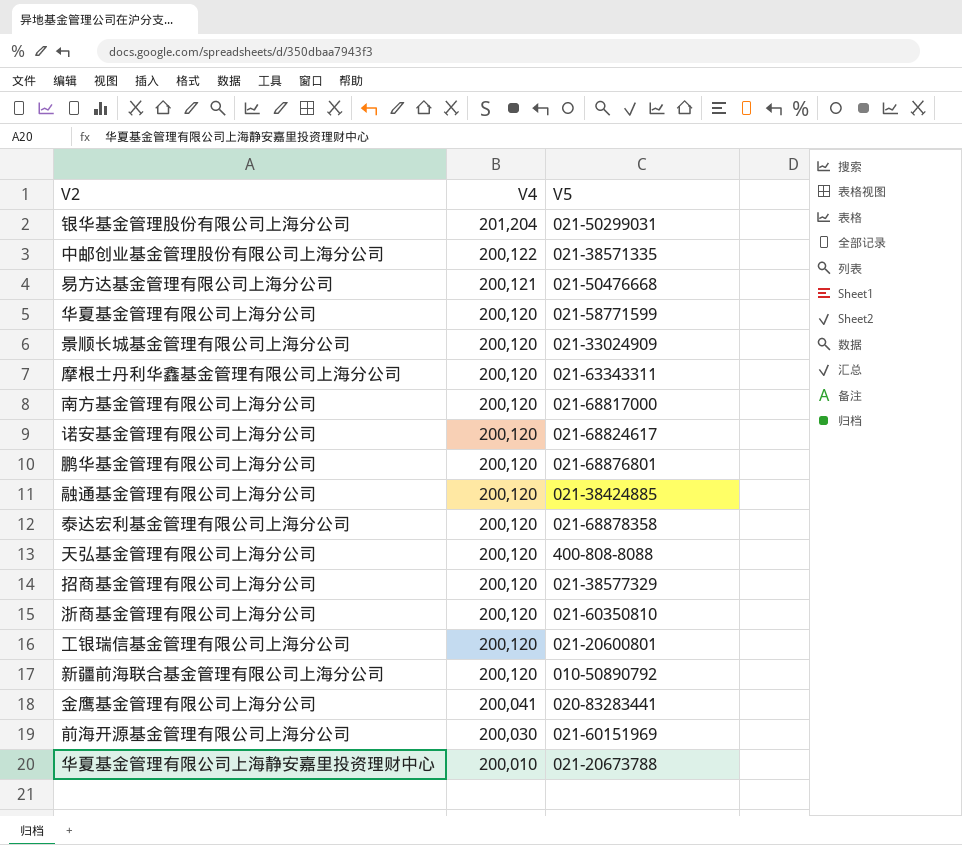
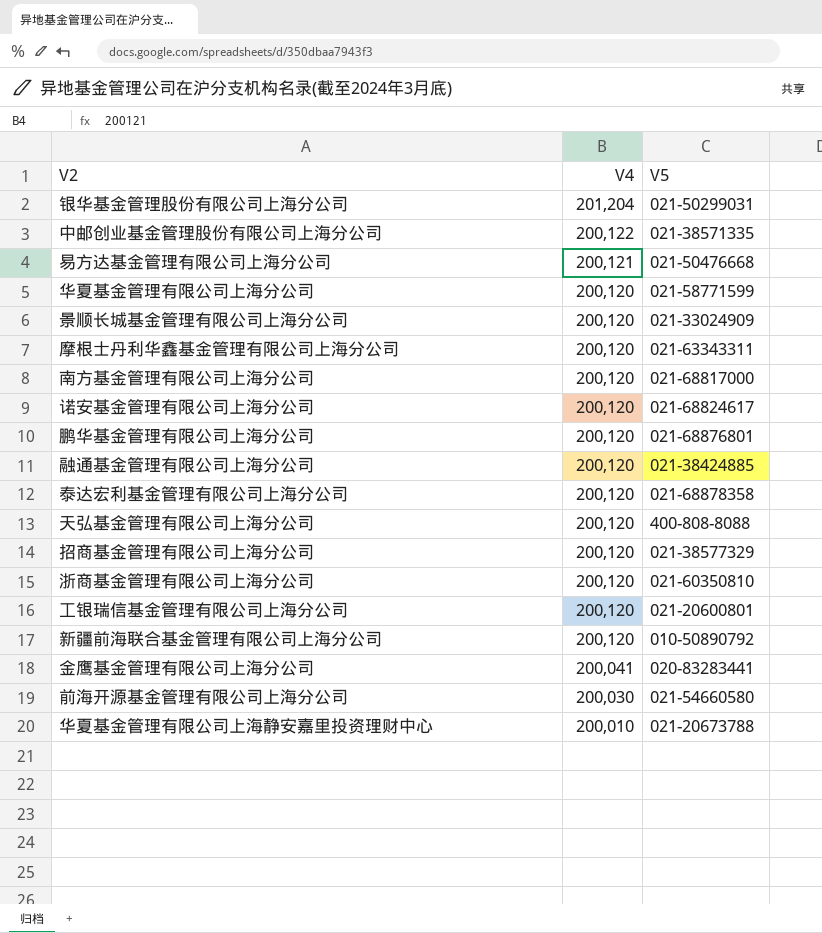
前海开源基金管理有限公司上海分公司 | V5: 021-60151969 -> 021-54660580

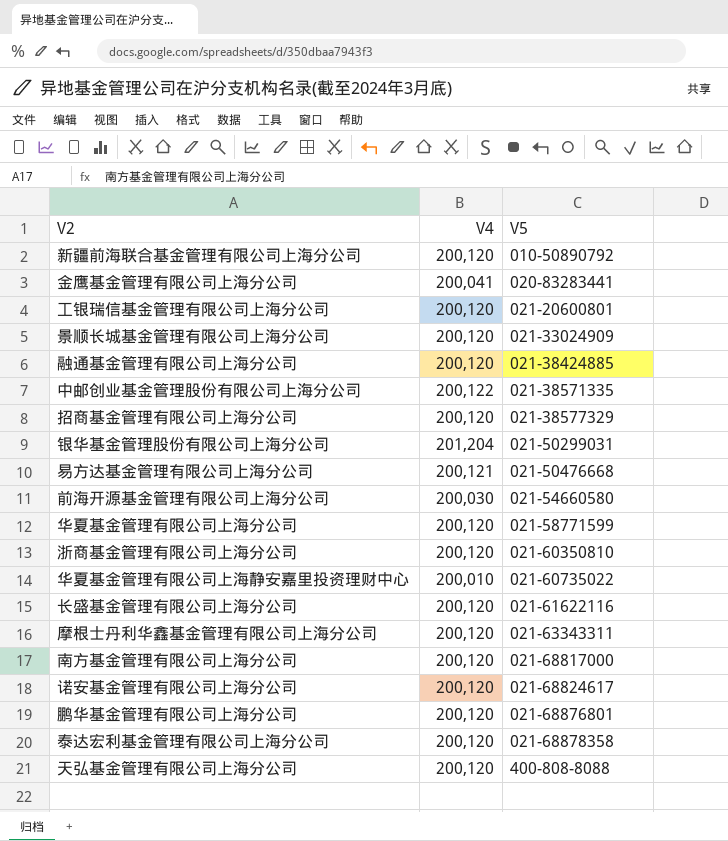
row order: V4 descending -> V5 ascending
华夏基金管理有限公司上海静安嘉里投资理财中心 | V5: 021-20673788 -> 021-60735022
row 长盛基金管理有限公司上海分公司: none -> 200,120 | 021-61622116

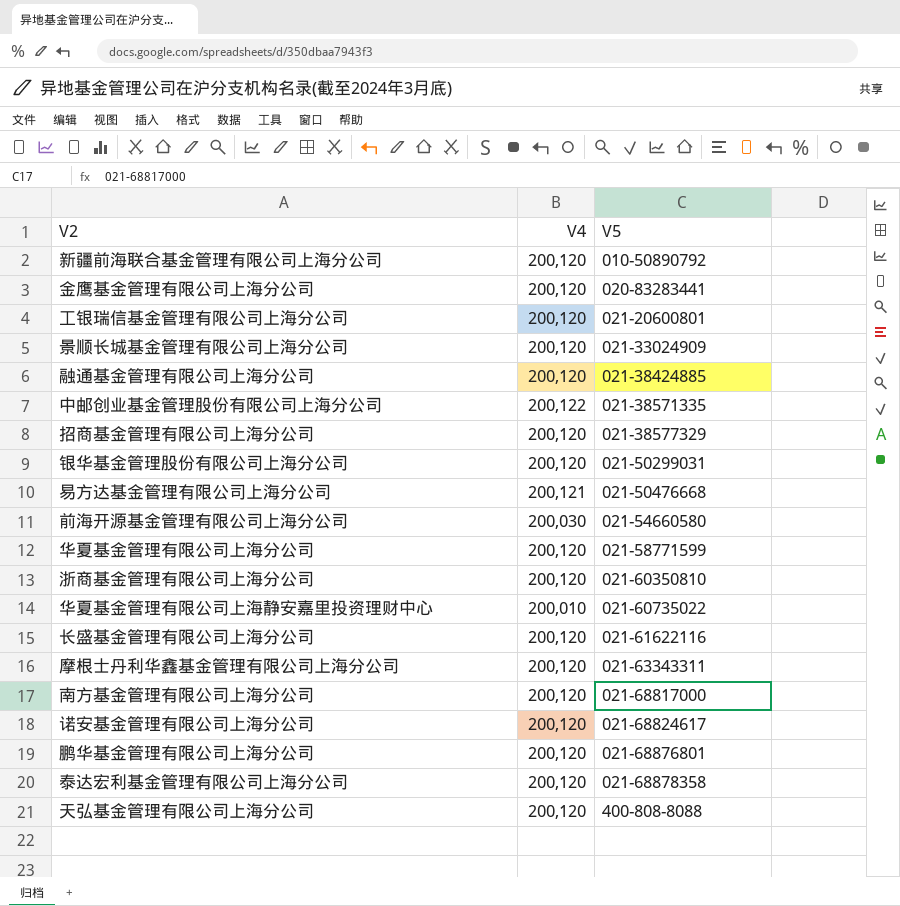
金鹰基金管理有限公司上海分公司 | V4: 200,041 -> 200,120
银华基金管理股份有限公司上海分公司 | V4: 201,204 -> 200,120

